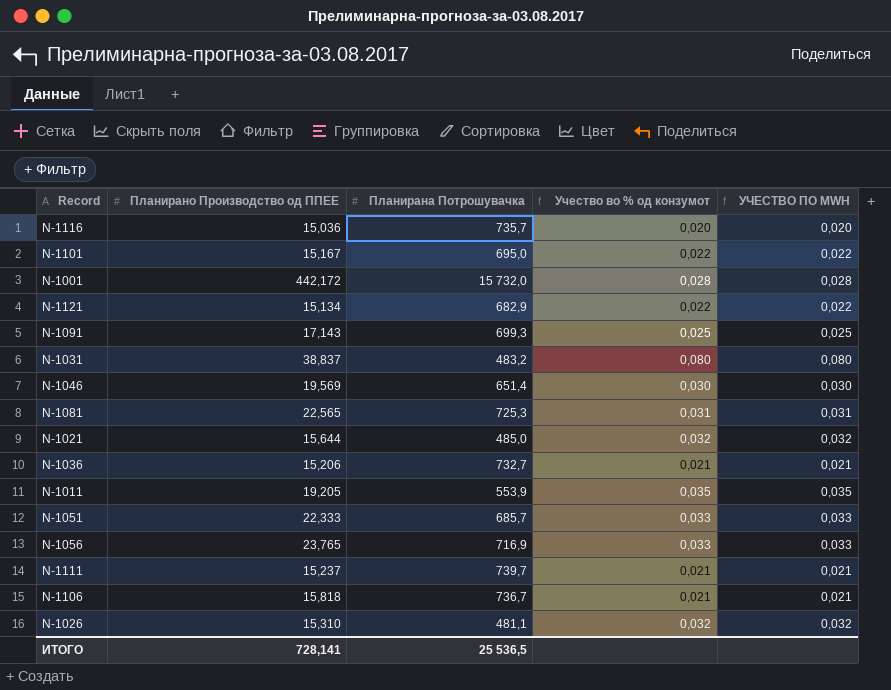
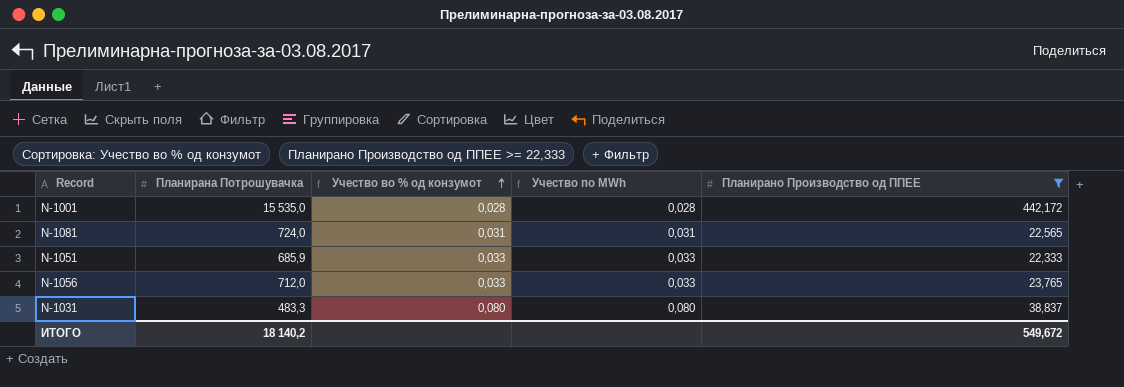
filter: none -> Планирано Производство од ППЕЕ >= 22,333
row order: none -> Учество во % од конзумот ascending
column name: УЧЕСТВО ПО MWH -> Учество по MWh
column Планирано Производство од ППЕЕ | position: 2 -> 5
N-1001 | Планирана Потрошувачка: 15 732,0 -> 15 535,0
N-1081 | Планирана Потрошувачка: 725,3 -> 724,0
N-1051 | Планирана Потрошувачка: 685,7 -> 685,9
N-1056 | Планирана Потрошувачка: 716,9 -> 712,0
N-1031 | Планирана Потрошувачка: 483,2 -> 483,3
ИТОГО | Планирана Потрошувачка: 25 536,5 -> 18 140,2
ИТОГО | Планирано Производство од ППЕЕ: 728,141 -> 549,672

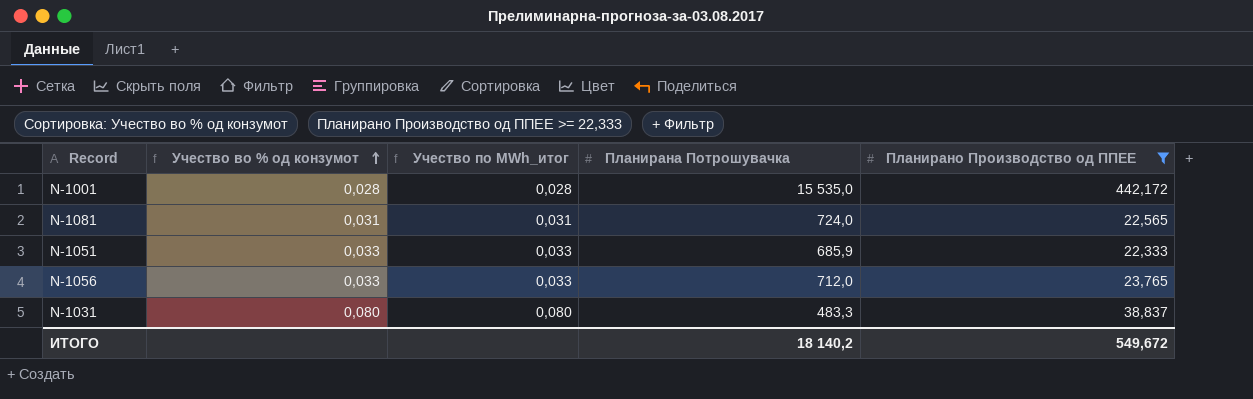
column name: Учество по MWh -> Учество по MWh_итог
column Планирана Потрошувачка | position: 2 -> 4

